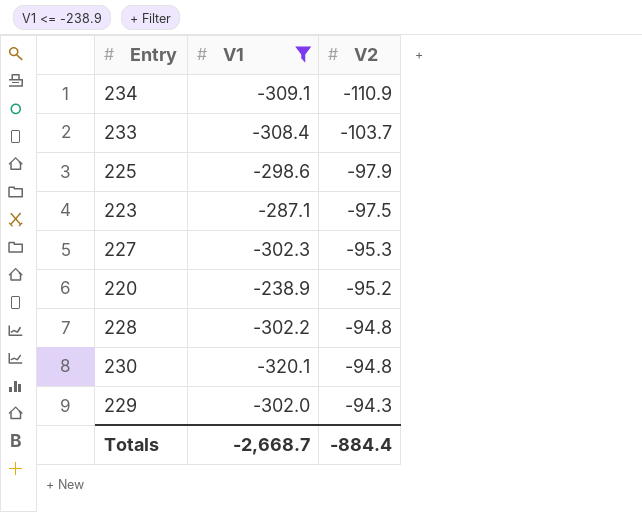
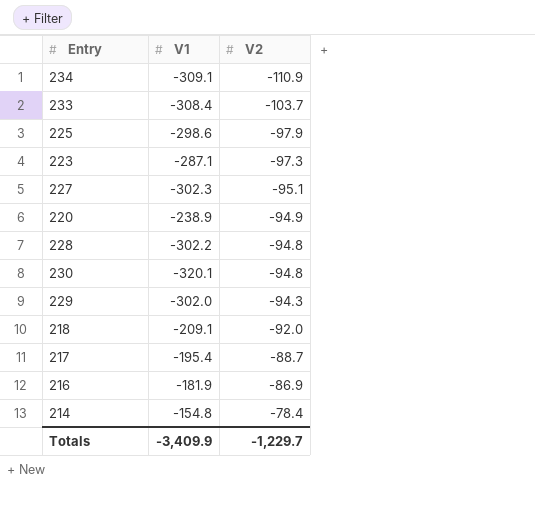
filter: V1 <= -238.9 -> none
223 | V2: -97.5 -> -97.3
227 | V2: -95.3 -> -95.1
220 | V2: -95.2 -> -94.9
Totals | V1: -2,668.7 -> -3,409.9
Totals | V2: -884.4 -> -1,229.7

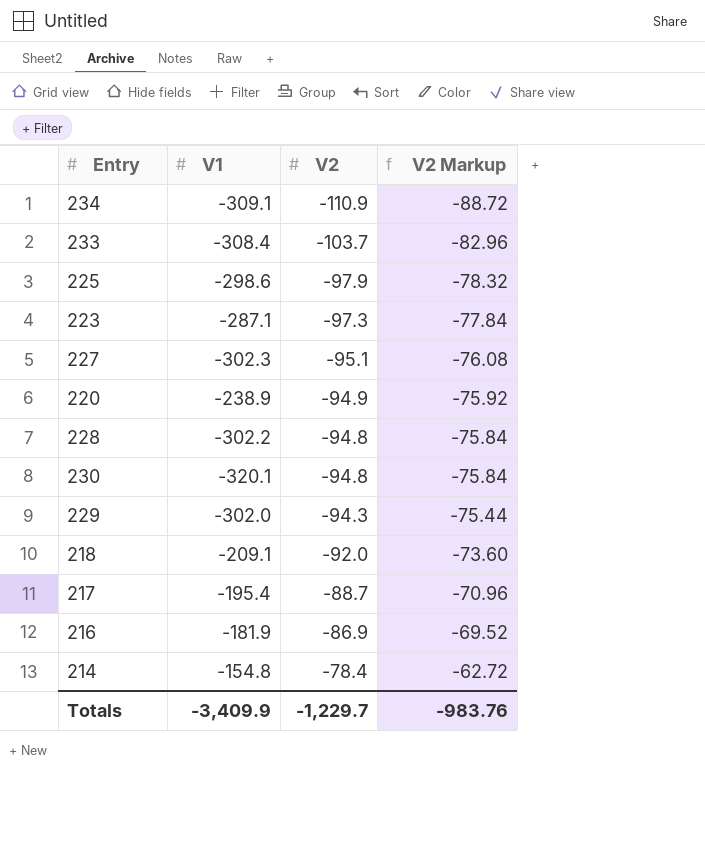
column V2 Markup | formula: none -> [V2] * 0.8

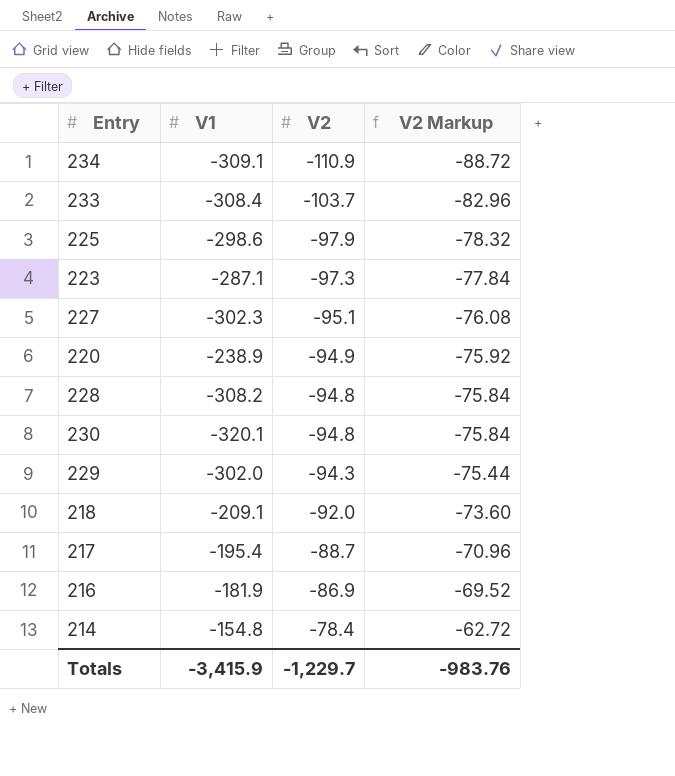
228 | V1: -302.2 -> -308.2
Totals | V1: -3,409.9 -> -3,415.9

